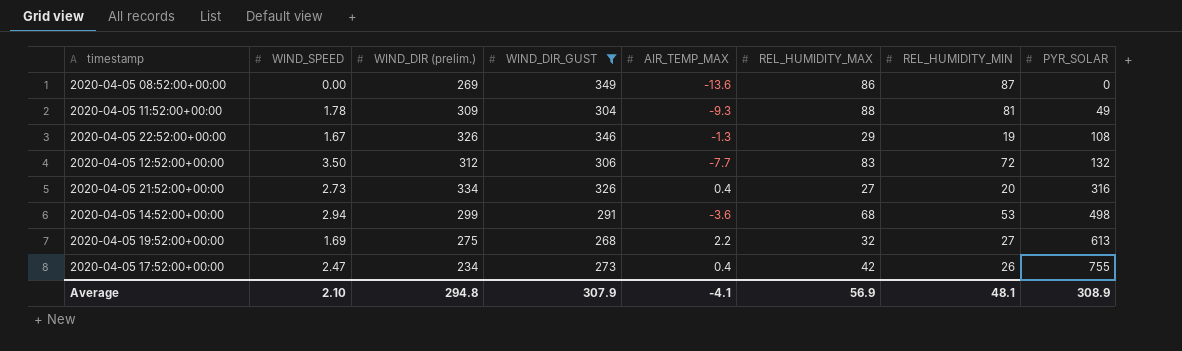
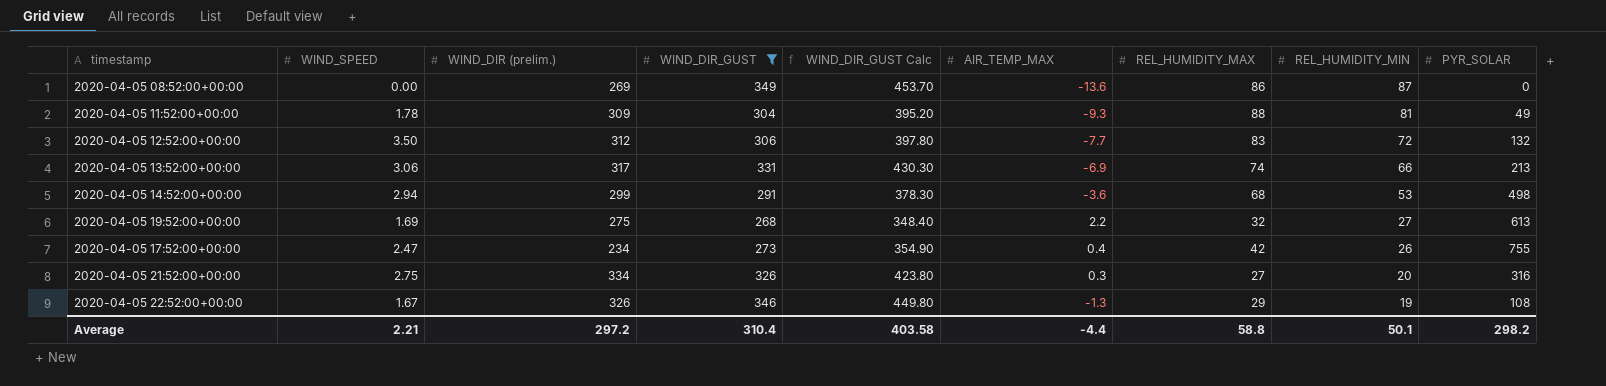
row order: PYR_SOLAR ascending -> REL_HUMIDITY_MIN descending
column WIND_DIR_GUST Calc | formula: none -> [WIND_DIR_GUST] * 1.3
row 2020-04-05 13:52:00+00:00: none -> 3.06 | 317 | 331 | 430.30 | -6.9 | 74 | 66 | 213
2020-04-05 21:52:00+00:00 | WIND_SPEED: 2.73 -> 2.75
2020-04-05 21:52:00+00:00 | AIR_TEMP_MAX: 0.4 -> 0.3
Average | WIND_SPEED: 2.10 -> 2.21
Average | WIND_DIR (prelim.): 294.8 -> 297.2
Average | WIND_DIR_GUST: 307.9 -> 310.4
Average | AIR_TEMP_MAX: -4.1 -> -4.4
Average | REL_HUMIDITY_MAX: 56.9 -> 58.8
Average | REL_HUMIDITY_MIN: 48.1 -> 50.1
Average | PYR_SOLAR: 308.9 -> 298.2

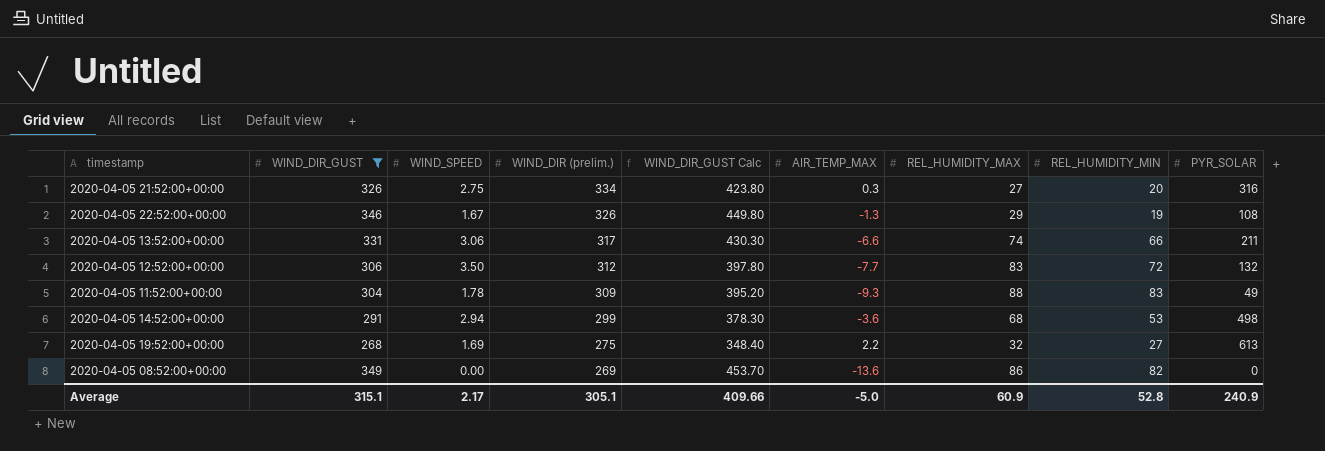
row order: REL_HUMIDITY_MIN descending -> WIND_DIR (prelim.) descending
column WIND_DIR_GUST | position: 4 -> 2
row 2020-04-05 17:52:00+00:00: 2.47 | 234 | 273 | 354.90 | 0.4 | 42 | 26 | 755 -> none
2020-04-05 13:52:00+00:00 | AIR_TEMP_MAX: -6.9 -> -6.6
2020-04-05 13:52:00+00:00 | PYR_SOLAR: 213 -> 211
2020-04-05 11:52:00+00:00 | REL_HUMIDITY_MIN: 81 -> 83
2020-04-05 08:52:00+00:00 | REL_HUMIDITY_MIN: 87 -> 82
Average | WIND_DIR_GUST: 310.4 -> 315.1
Average | WIND_SPEED: 2.21 -> 2.17
Average | WIND_DIR (prelim.): 297.2 -> 305.1
Average | WIND_DIR_GUST Calc: 403.58 -> 409.66
Average | AIR_TEMP_MAX: -4.4 -> -5.0
Average | REL_HUMIDITY_MAX: 58.8 -> 60.9
Average | REL_HUMIDITY_MIN: 50.1 -> 52.8
Average | PYR_SOLAR: 298.2 -> 240.9

